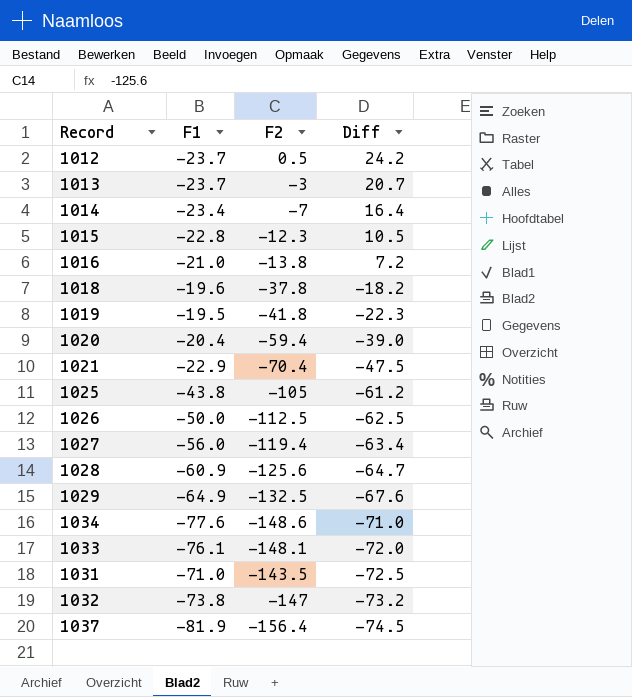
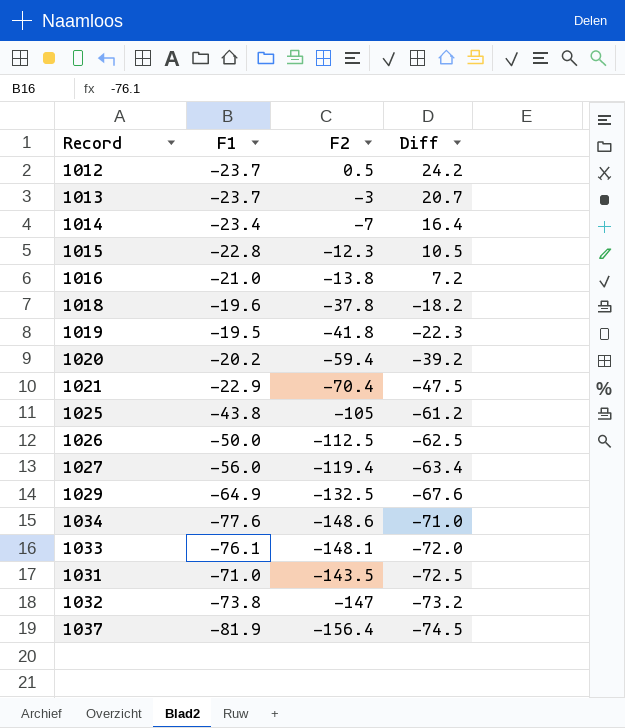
row 1028: -60.9 | -125.6 | -64.7 -> none
1020 | F1: -20.4 -> -20.2
1020 | Diff: -39.0 -> -39.2

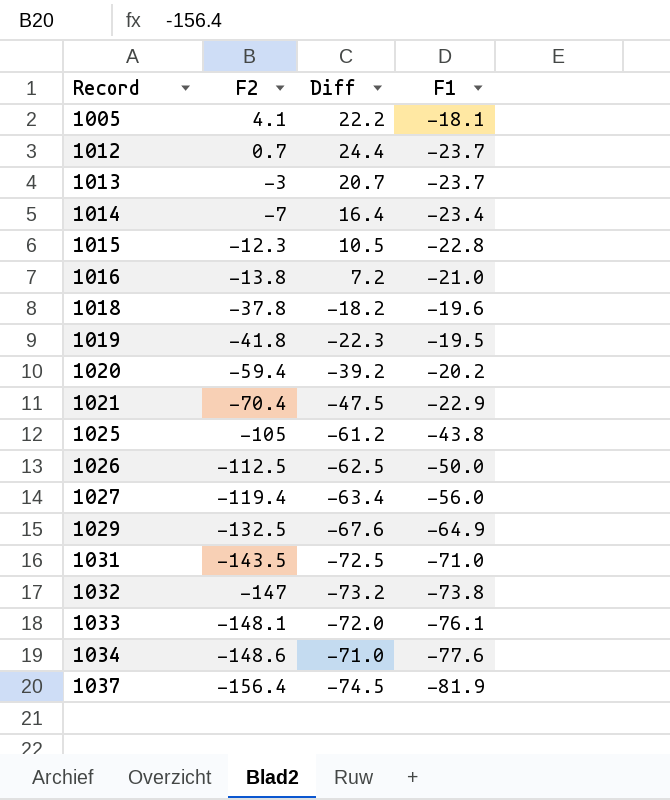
row order: Diff descending -> Record ascending
column F1 | position: 2 -> 4
row 1005: none -> 4.1 | 22.2 | -18.1
1012 | F2: 0.5 -> 0.7
1012 | Diff: 24.2 -> 24.4

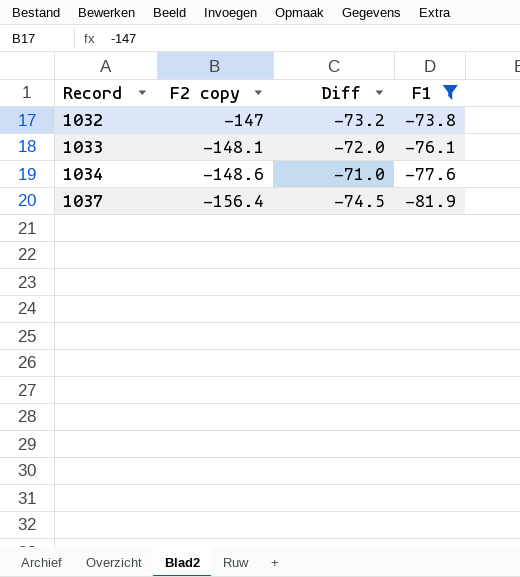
filter: none -> F1 <= -73.8
column name: F2 -> F2 copy

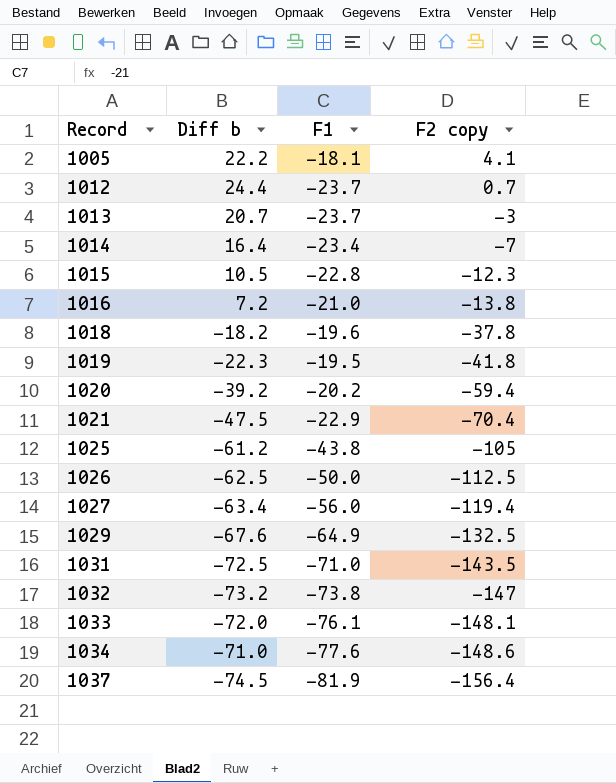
filter: F1 <= -73.8 -> none
column name: Diff -> Diff b
column F2 copy | position: 2 -> 4

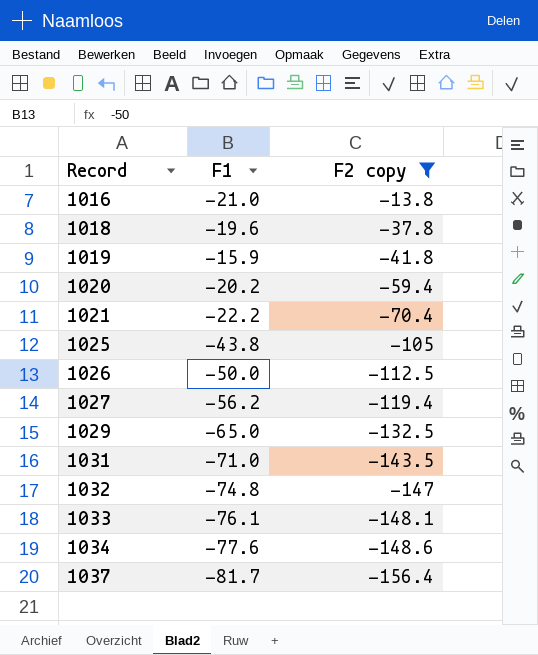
filter: none -> F2 copy <= -13.8
column Diff b | formula: [F2 copy] - [F1] -> none
1019 | F1: -19.5 -> -15.9
1021 | F1: -22.9 -> -22.2
1027 | F1: -56.0 -> -56.2
1029 | F1: -64.9 -> -65.0
1032 | F1: -73.8 -> -74.8
1037 | F1: -81.9 -> -81.7

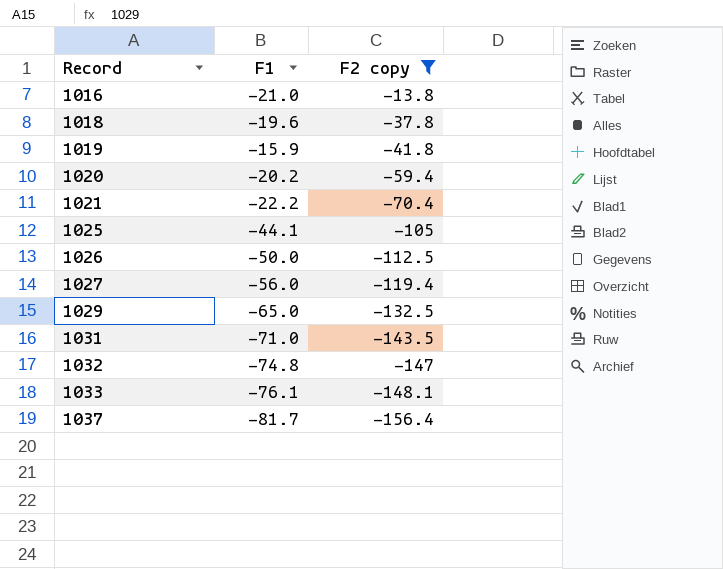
row 1034: -77.6 | -148.6 -> none
1025 | F1: -43.8 -> -44.1
1027 | F1: -56.2 -> -56.0

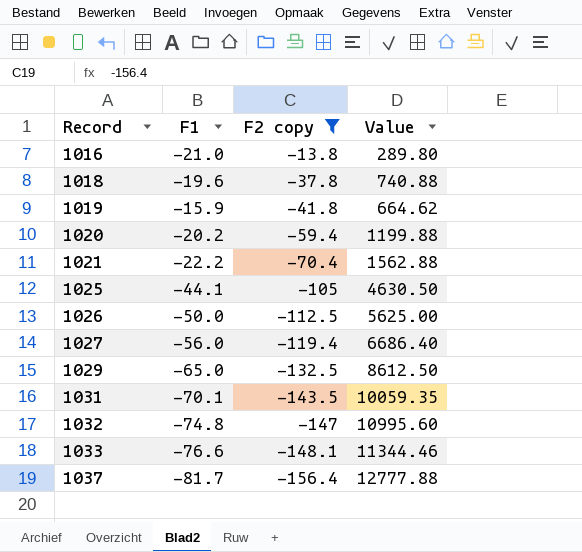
column Value | formula: none -> [F1] * [F2 copy]
1031 | F1: -71.0 -> -70.1
1033 | F1: -76.1 -> -76.6

